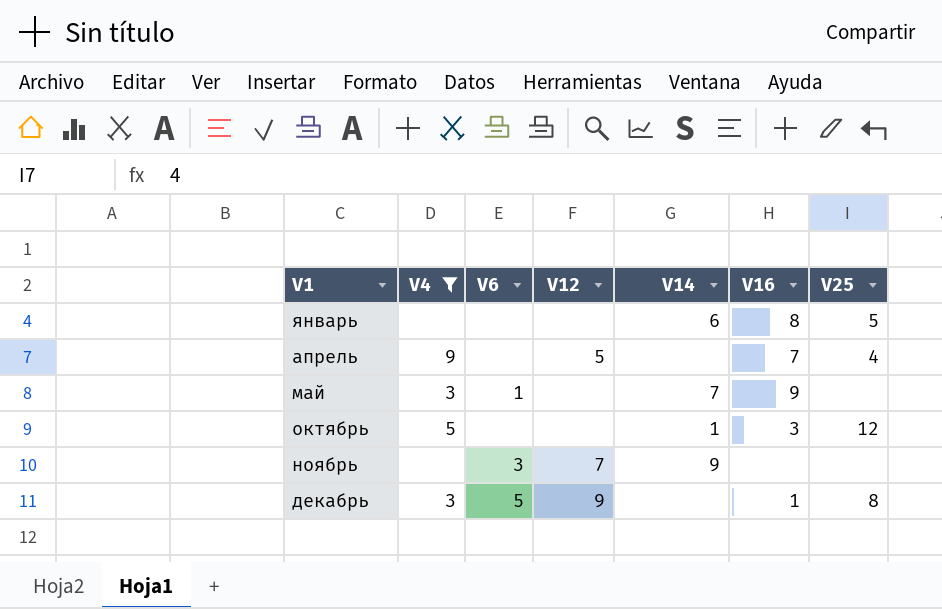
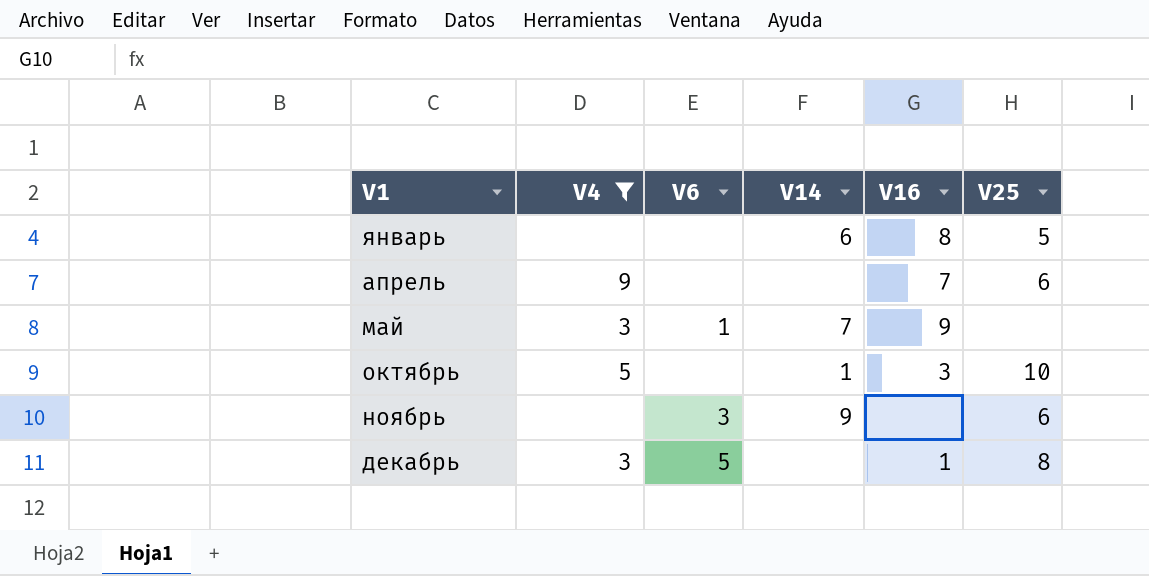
column V12 | position: 4 -> none
апрель | V25: 4 -> 6
октябрь | V25: 12 -> 10
ноябрь | V25: none -> 6

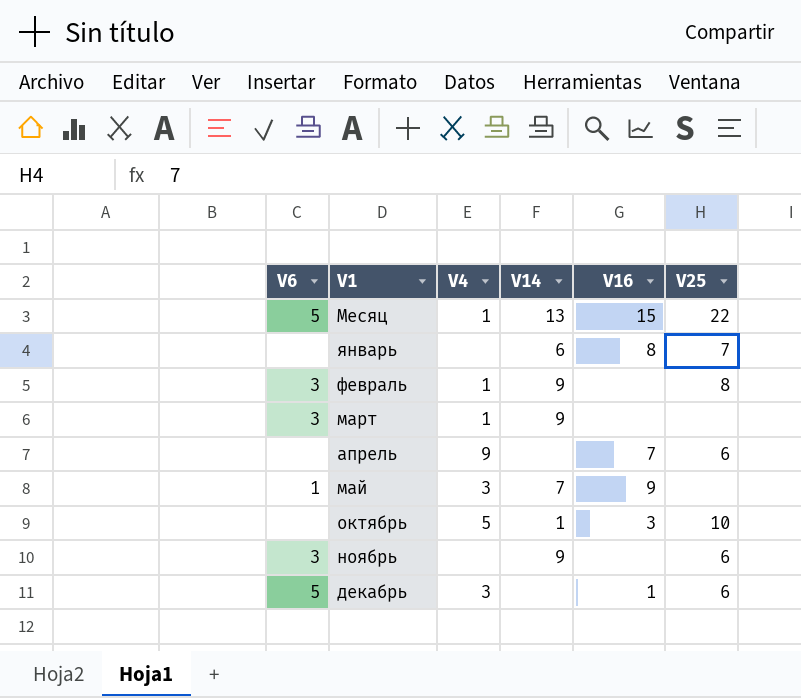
filter: V4 != 1 -> none
column V6 | position: 3 -> 1
январь | V25: 5 -> 7
декабрь | V25: 8 -> 6

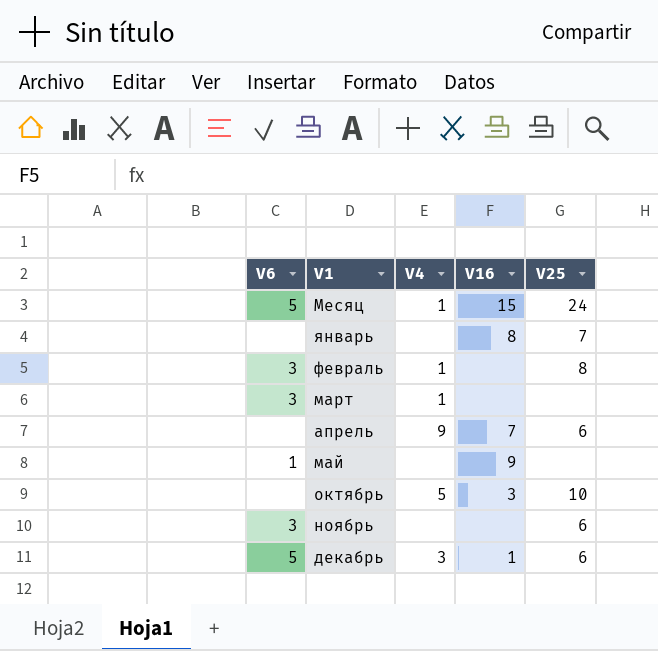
column V14 | position: 4 -> none
Месяц | V25: 22 -> 24
май | V4: 3 -> none

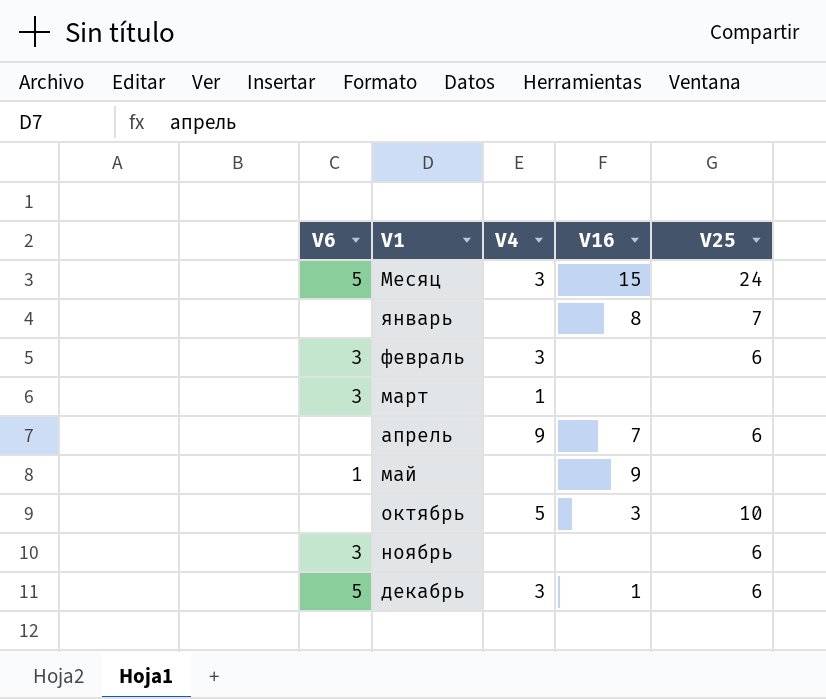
Месяц | V4: 1 -> 3
февраль | V4: 1 -> 3
февраль | V25: 8 -> 6

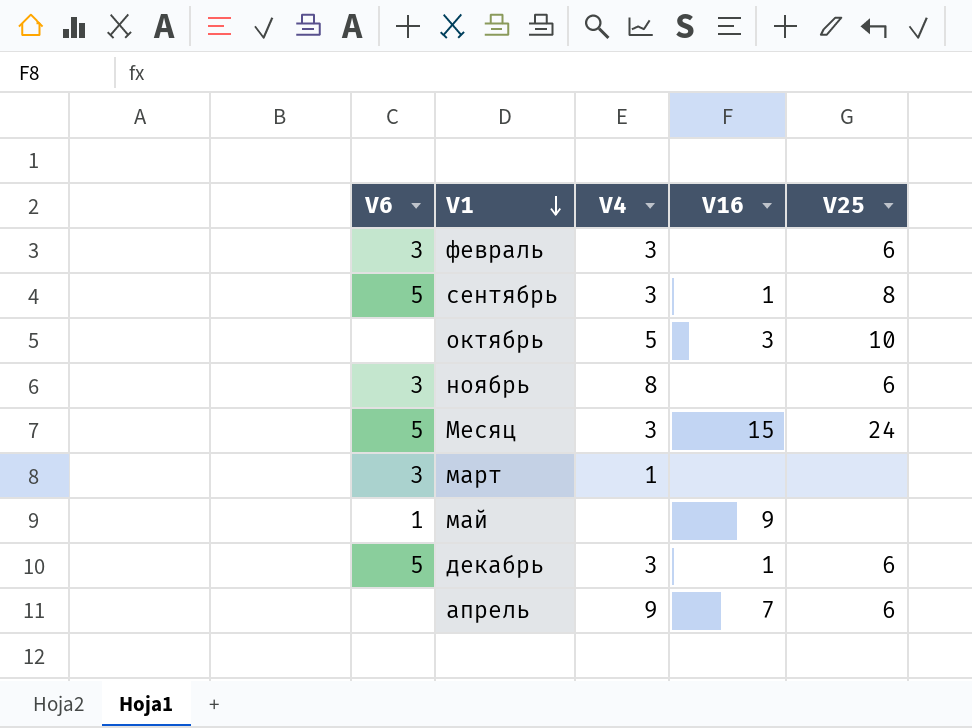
row order: none -> V1 descending
row январь: none | none | 8 | 7 -> none
row сентябрь: none -> 5 | 3 | 1 | 8
ноябрь | V4: none -> 8

